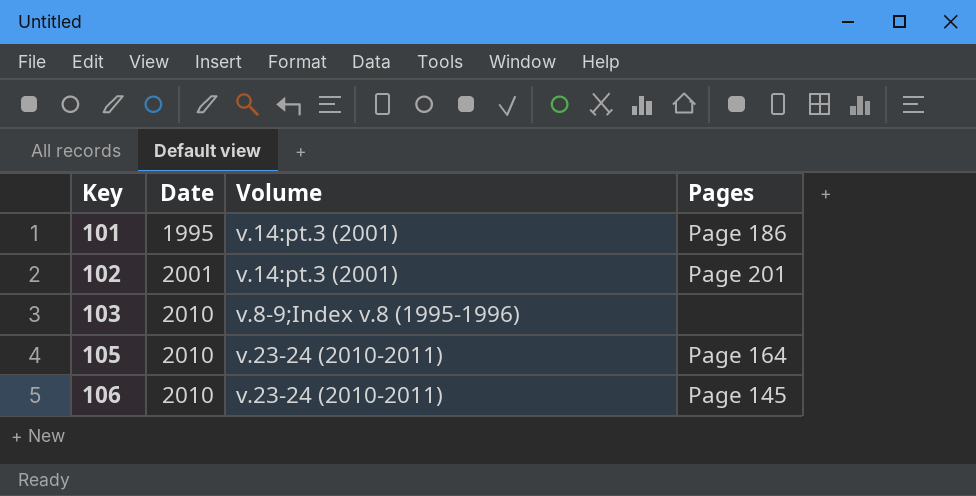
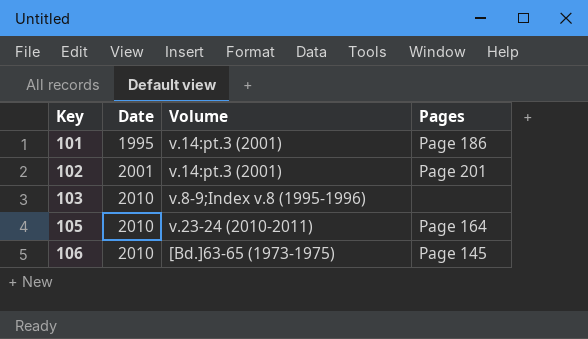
106 | Volume: v.23-24 (2010-2011) -> [Bd.]63-65 (1973-1975)

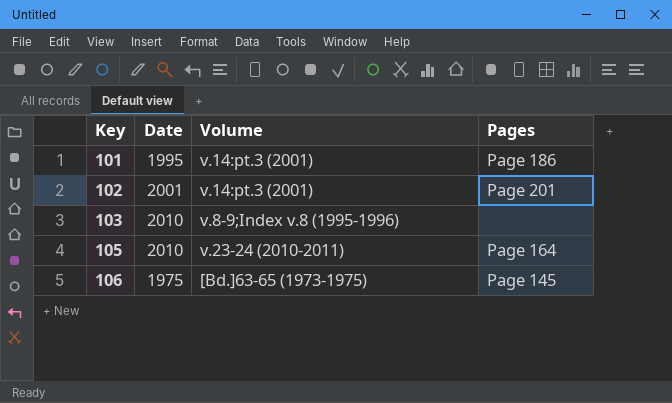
106 | Date: 2010 -> 1975

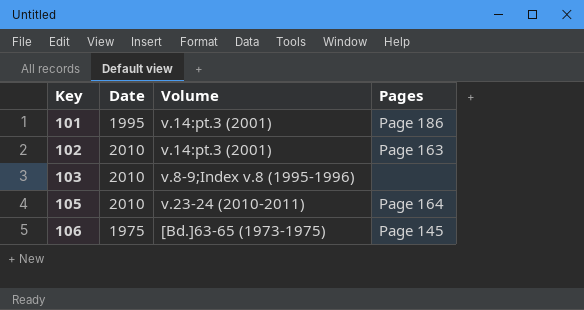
102 | Date: 2001 -> 2010
102 | Pages: Page 201 -> Page 163

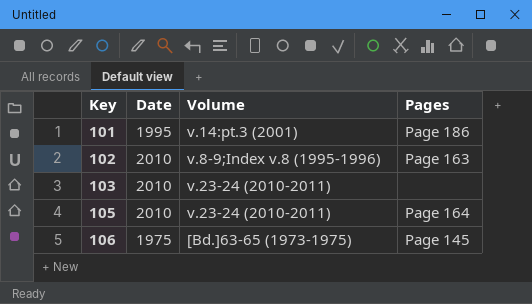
102 | Volume: v.14:pt.3 (2001) -> v.8-9;Index v.8 (1995-1996)
103 | Volume: v.8-9;Index v.8 (1995-1996) -> v.23-24 (2010-2011)

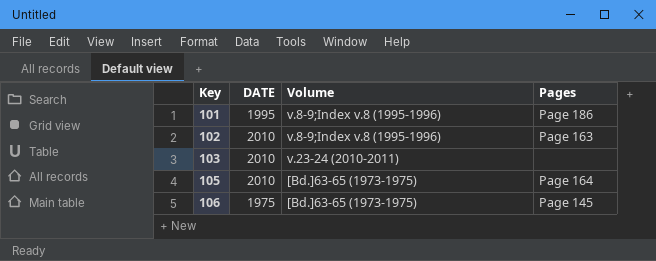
column name: Date -> DATE
101 | Volume: v.14:pt.3 (2001) -> v.8-9;Index v.8 (1995-1996)
105 | Volume: v.23-24 (2010-2011) -> [Bd.]63-65 (1973-1975)

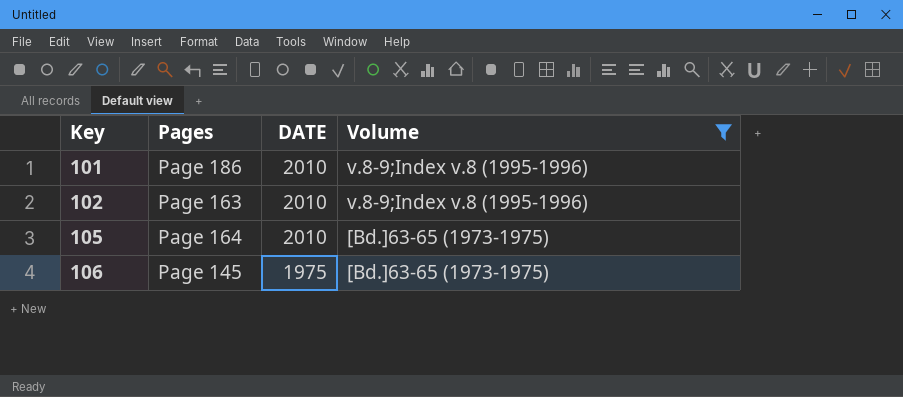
filter: none -> Volume != v.23-24 (2010-2011)
column Pages | position: 4 -> 2
101 | DATE: 1995 -> 2010

